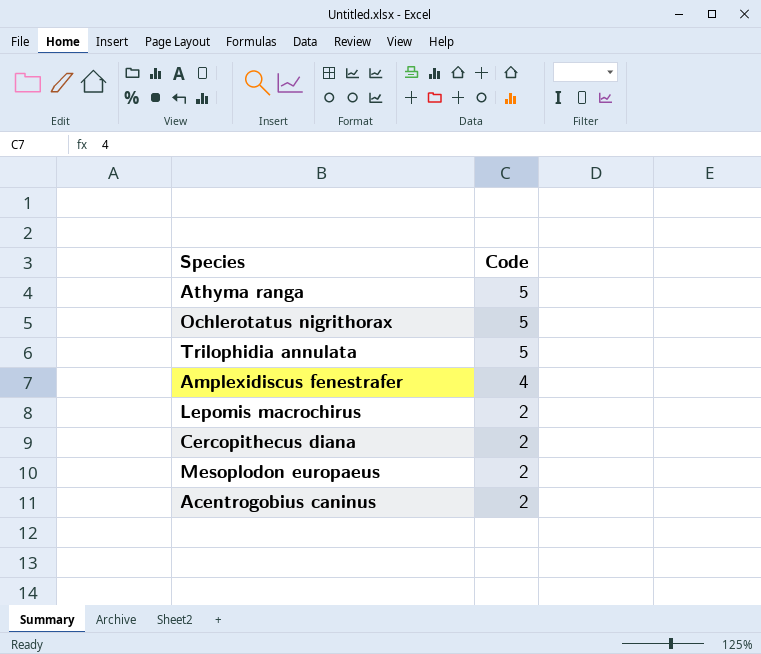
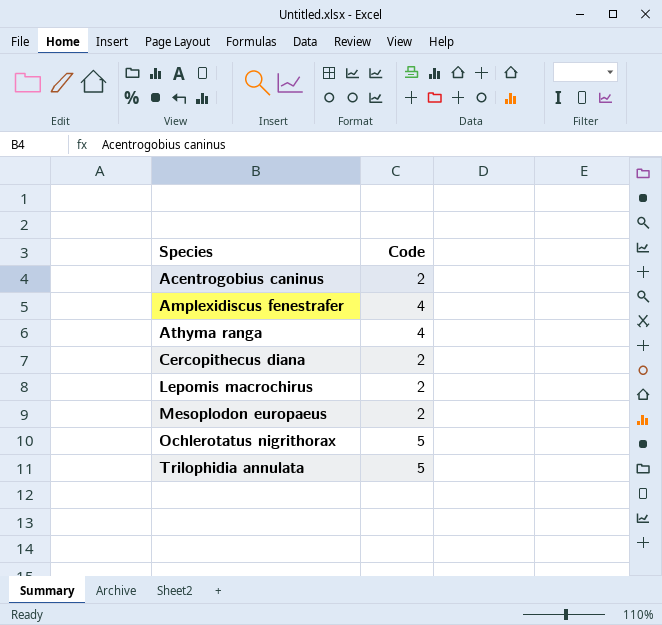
row order: Code descending -> Species ascending
Athyma ranga | Code: 5 -> 4

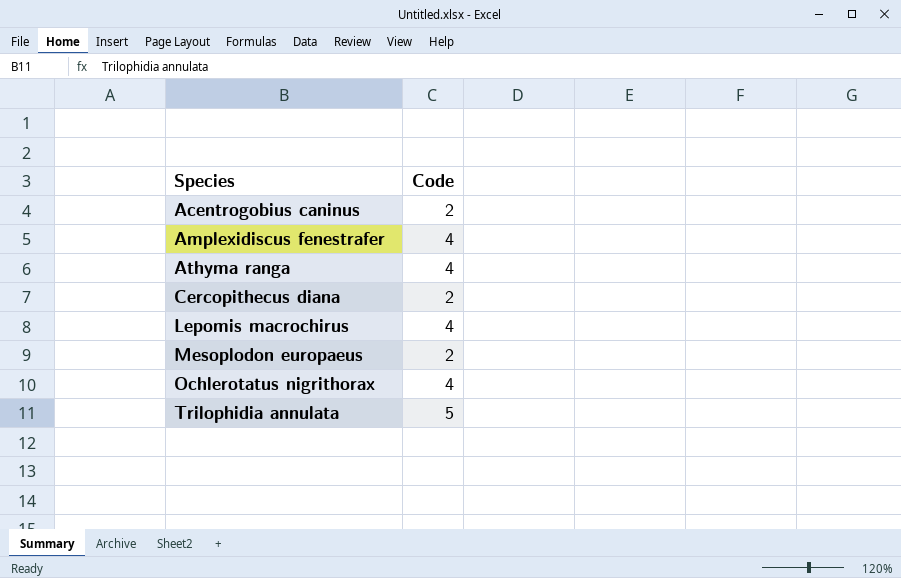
Lepomis macrochirus | Code: 2 -> 4
Ochlerotatus nigrithorax | Code: 5 -> 4

